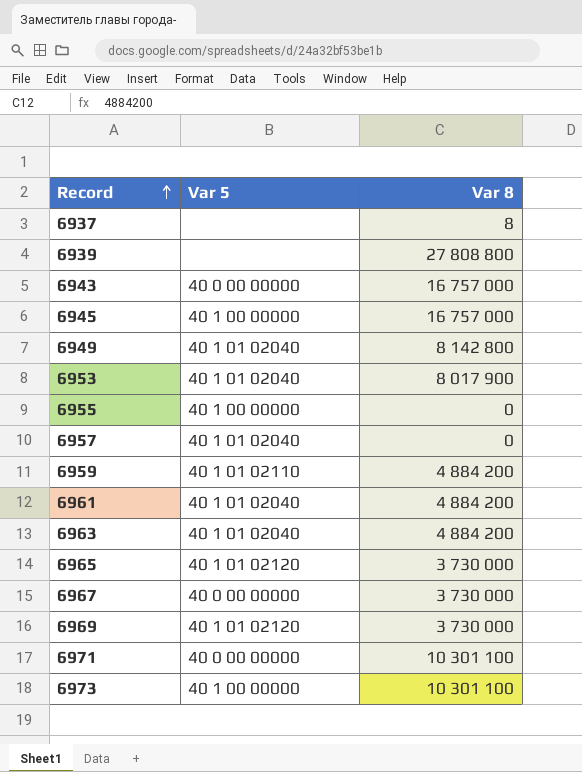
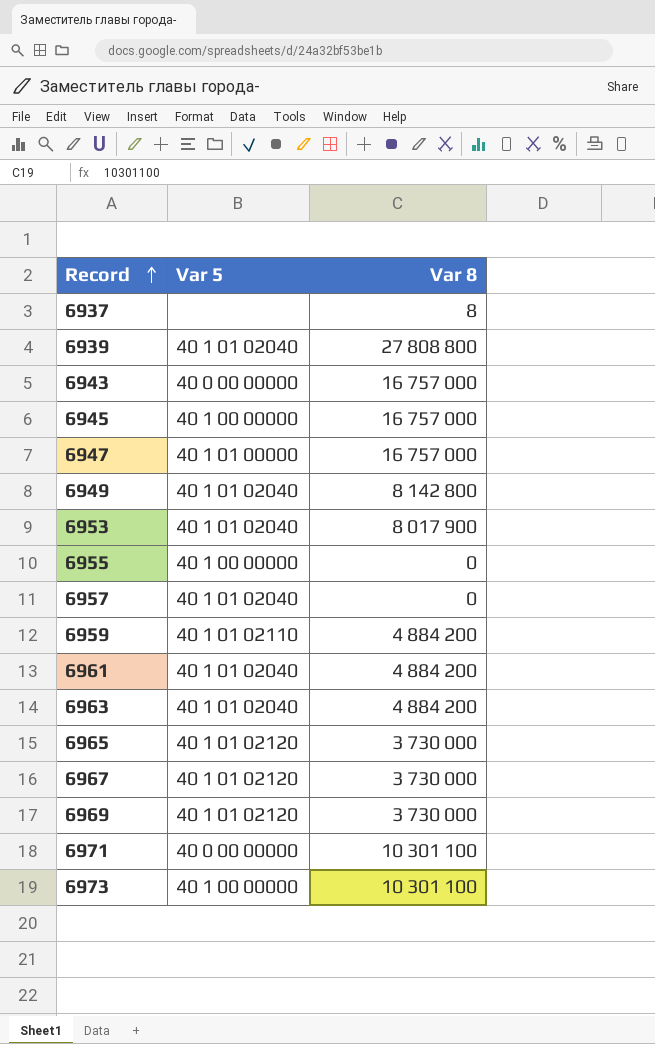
6939 | Var 5: none -> 40 1 01 02040
row 6947: none -> 40 1 01 00000 | 16 757 000
6967 | Var 5: 40 0 00 00000 -> 40 1 01 02120

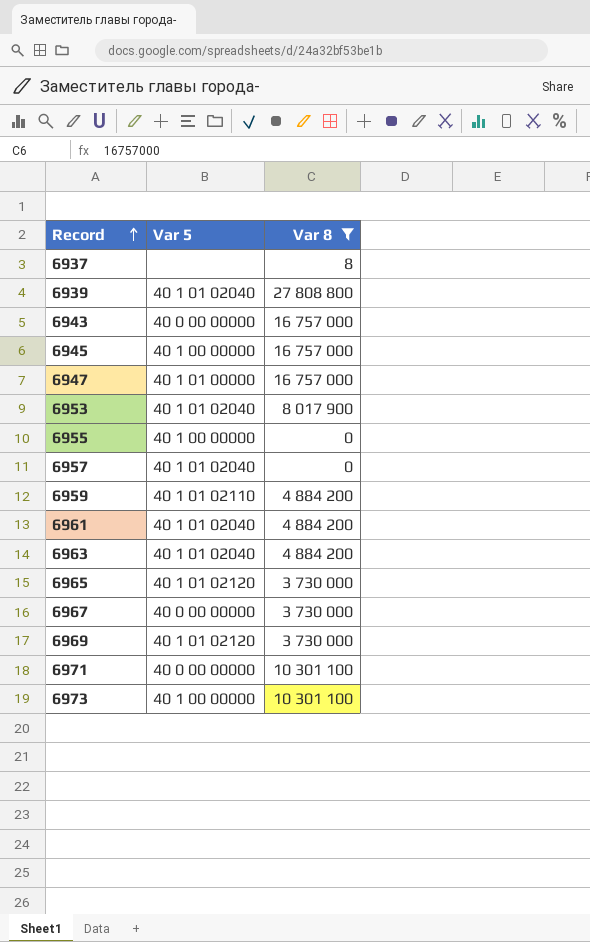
filter: none -> Var 8 != 8 142 800
6967 | Var 5: 40 1 01 02120 -> 40 0 00 00000

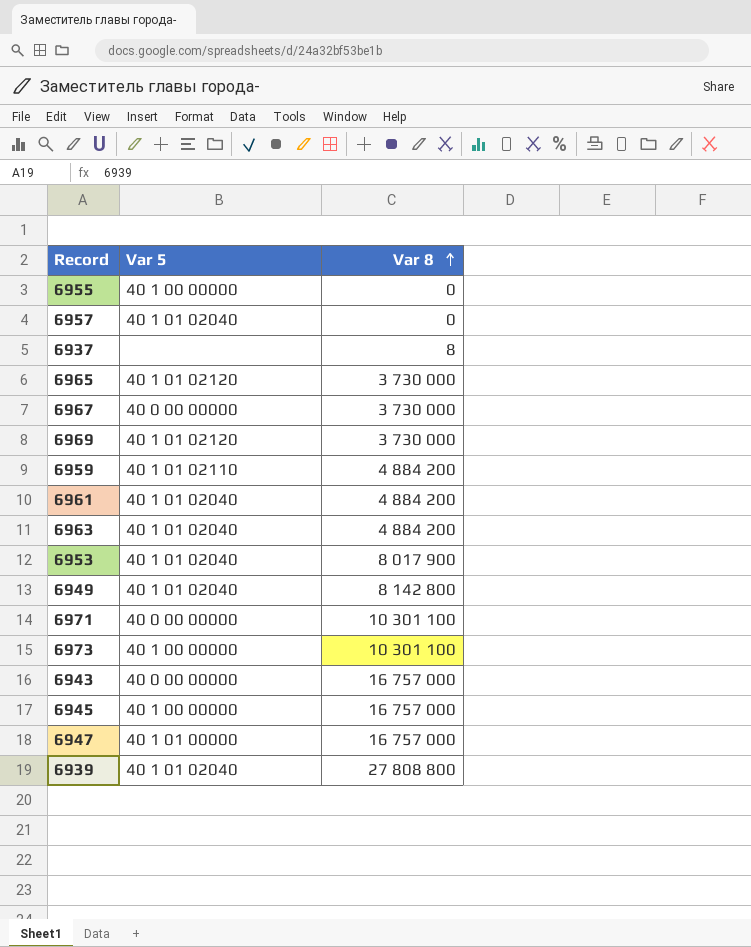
filter: Var 8 != 8 142 800 -> none
row order: Record ascending -> Var 8 ascending

